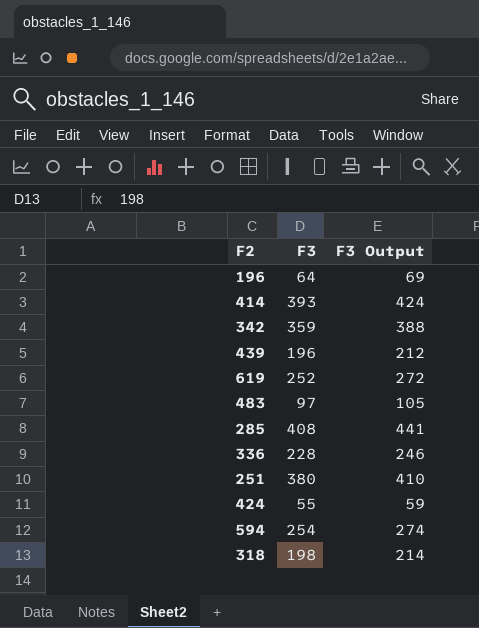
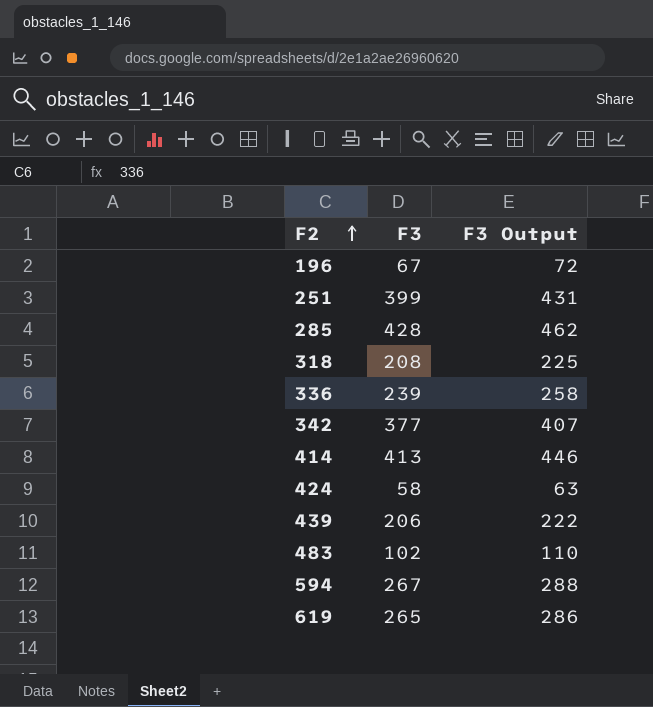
row order: none -> F2 ascending
196 | F3: 64 -> 67
196 | F3 Output: 69 -> 72
251 | F3: 380 -> 399
251 | F3 Output: 410 -> 431
285 | F3: 408 -> 428
285 | F3 Output: 441 -> 462
318 | F3: 198 -> 208
318 | F3 Output: 214 -> 225
336 | F3: 228 -> 239
336 | F3 Output: 246 -> 258
342 | F3: 359 -> 377
342 | F3 Output: 388 -> 407
414 | F3: 393 -> 413
414 | F3 Output: 424 -> 446
424 | F3: 55 -> 58
424 | F3 Output: 59 -> 63
439 | F3: 196 -> 206
439 | F3 Output: 212 -> 222
483 | F3: 97 -> 102
483 | F3 Output: 105 -> 110
594 | F3: 254 -> 267
594 | F3 Output: 274 -> 288
619 | F3: 252 -> 265
619 | F3 Output: 272 -> 286

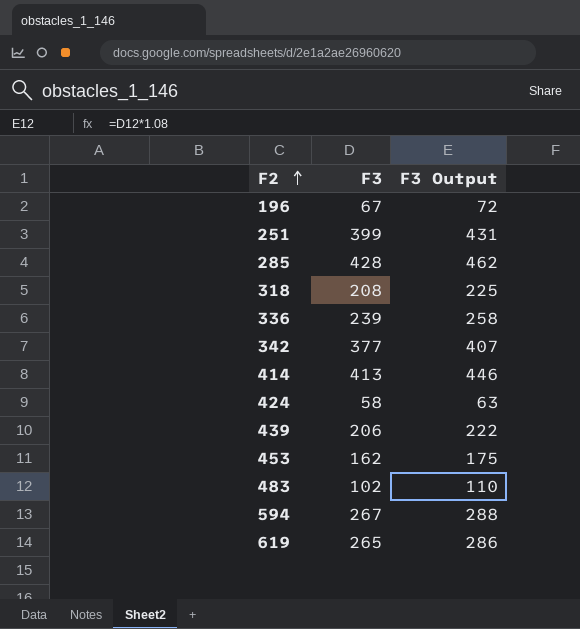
row 453: none -> 162 | 175

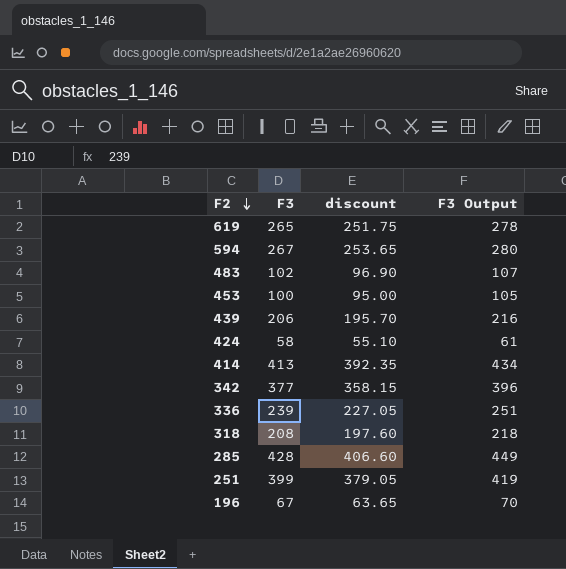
row order: F2 ascending -> F2 descending
column discount | formula: none -> [F3] * 0.95
column F3 Output | formula: [F3] * 1.08 -> [F3] * 1.05
453 | F3: 162 -> 100

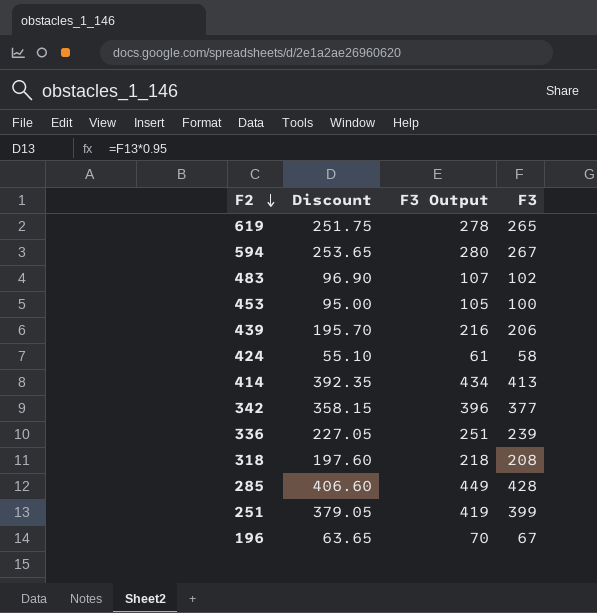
column name: discount -> Discount
column F3 | position: 2 -> 4

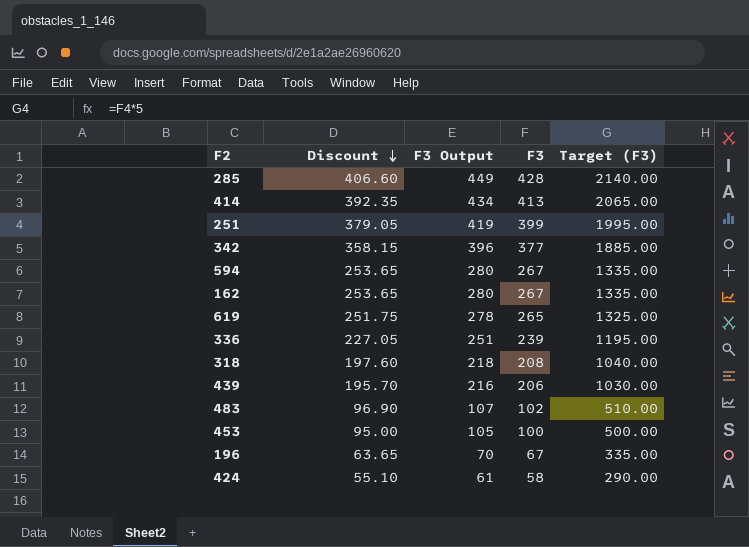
row order: F2 descending -> Discount descending
column Target (F3) | formula: none -> [F3] * 5
row 162: none -> 253.65 | 280 | 267 | 1335.00

